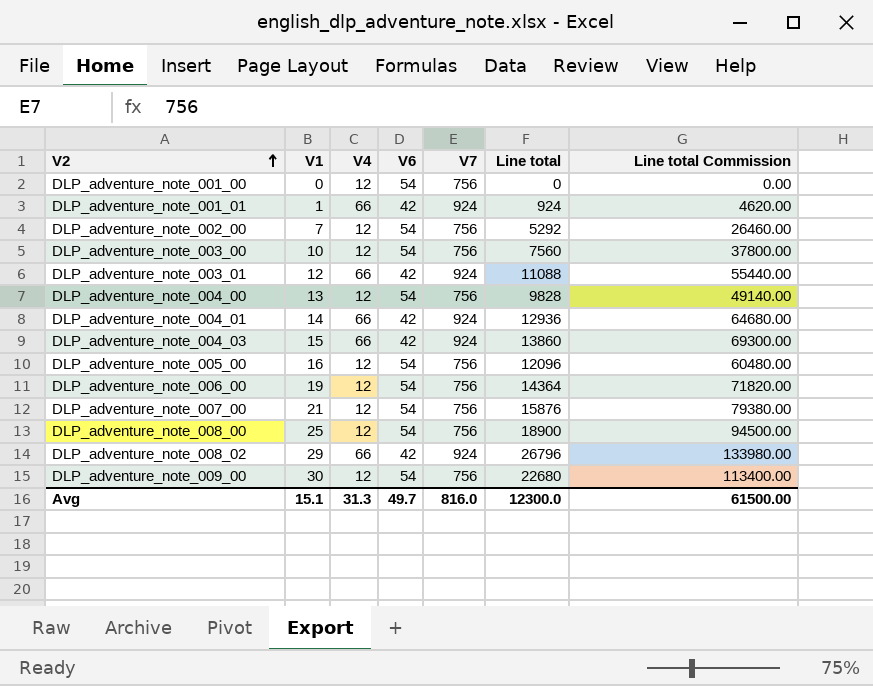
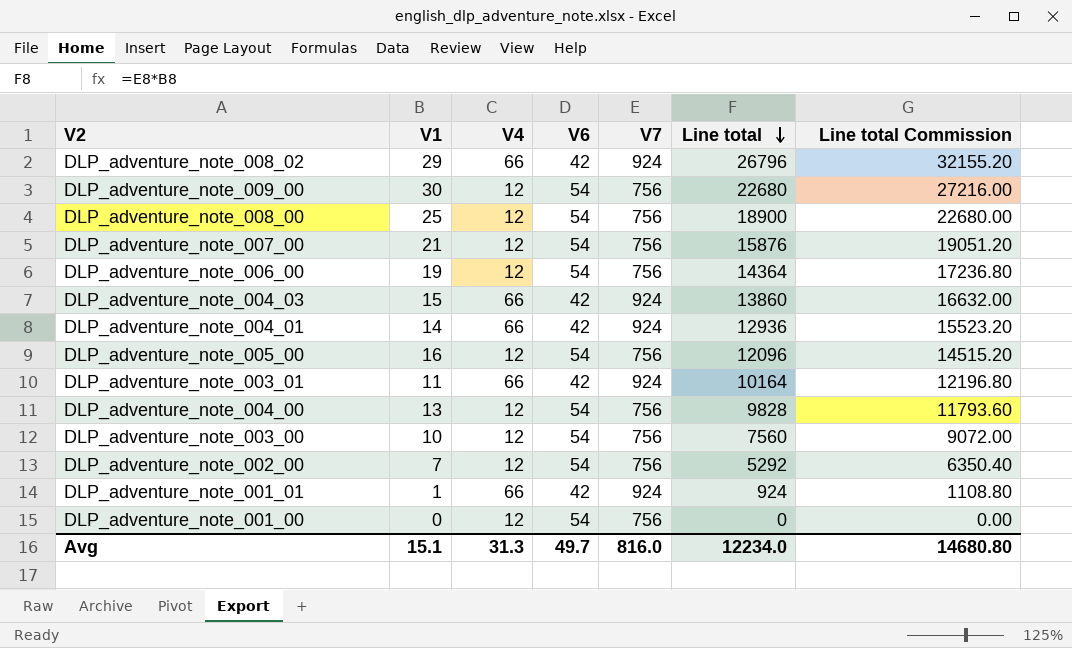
row order: V2 ascending -> Line total descending
column Line total Commission | formula: [Line total] * 5 -> [Line total] * 1.2
DLP_adventure_note_003_01 | V1: 12 -> 11
DLP_adventure_note_003_01 | Line total: 11088 -> 10164
Avg | Line total: 12300.0 -> 12234.0
Avg | Line total Commission: 61500.00 -> 14680.80

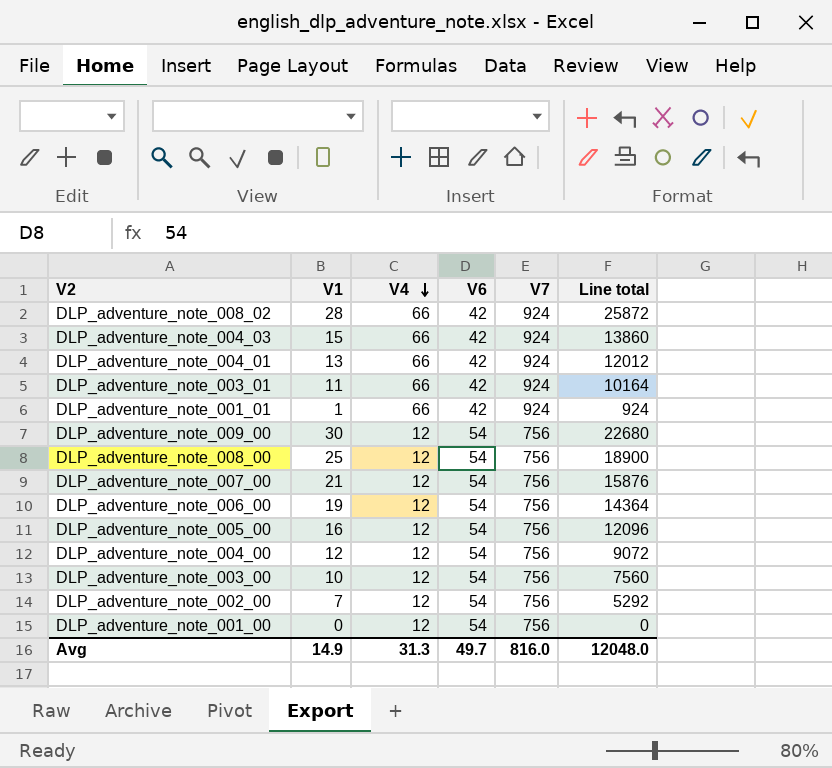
row order: Line total descending -> V4 descending
column Line total Commission | formula: [Line total] * 1.2 -> none
DLP_adventure_note_008_02 | V1: 29 -> 28
DLP_adventure_note_008_02 | Line total: 26796 -> 25872
DLP_adventure_note_004_01 | V1: 14 -> 13
DLP_adventure_note_004_01 | Line total: 12936 -> 12012
DLP_adventure_note_004_00 | V1: 13 -> 12
DLP_adventure_note_004_00 | Line total: 9828 -> 9072
Avg | V1: 15.1 -> 14.9
Avg | Line total: 12234.0 -> 12048.0

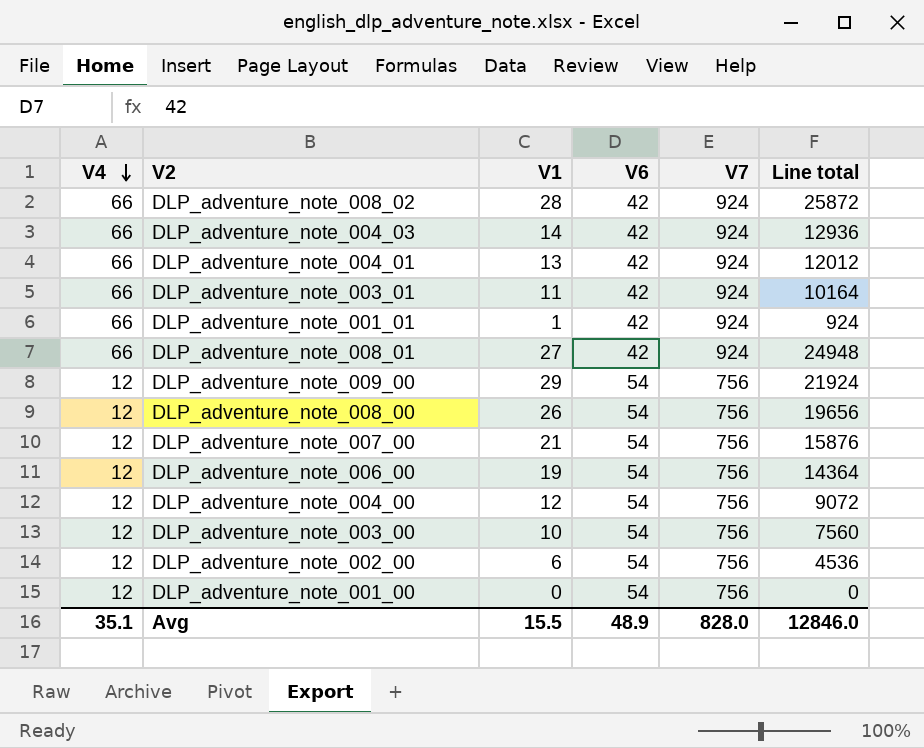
column V4 | position: 3 -> 1
row DLP_adventure_note_005_00: 16 | 12 | 54 | 756 | 12096 -> none
DLP_adventure_note_004_03 | V1: 15 -> 14
DLP_adventure_note_004_03 | Line total: 13860 -> 12936
row DLP_adventure_note_008_01: none -> 66 | 27 | 42 | 924 | 24948
DLP_adventure_note_009_00 | V1: 30 -> 29
DLP_adventure_note_009_00 | Line total: 22680 -> 21924
DLP_adventure_note_008_00 | V1: 25 -> 26
DLP_adventure_note_008_00 | Line total: 18900 -> 19656
DLP_adventure_note_002_00 | V1: 7 -> 6
DLP_adventure_note_002_00 | Line total: 5292 -> 4536
Avg | V4: 31.3 -> 35.1
Avg | V1: 14.9 -> 15.5
Avg | V6: 49.7 -> 48.9
Avg | V7: 816.0 -> 828.0
Avg | Line total: 12048.0 -> 12846.0

